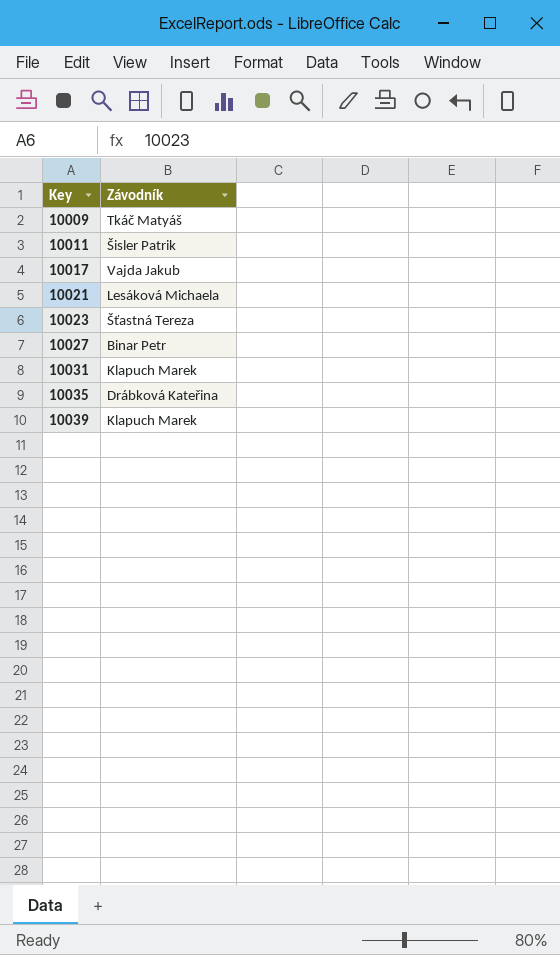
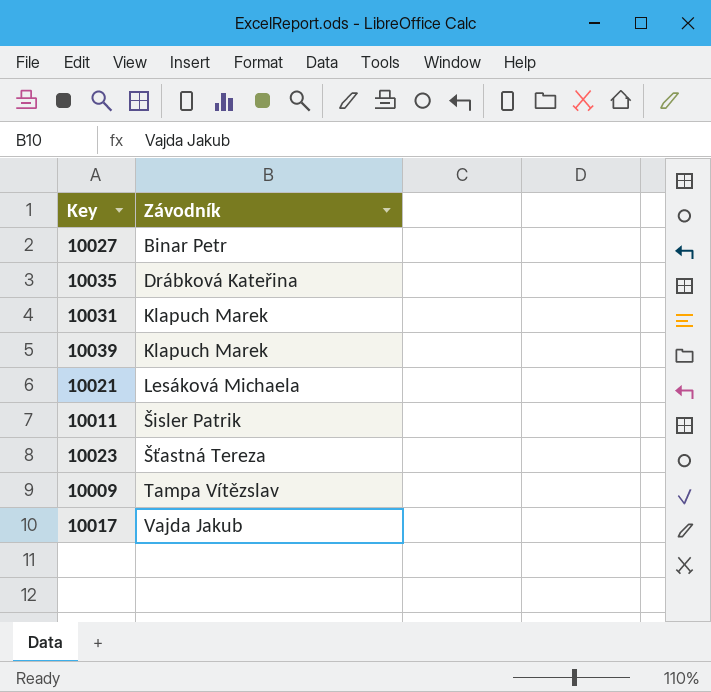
row order: Key ascending -> Závodník ascending
10009 | Závodník: Tkáč Matyáš -> Tampa Vítězslav

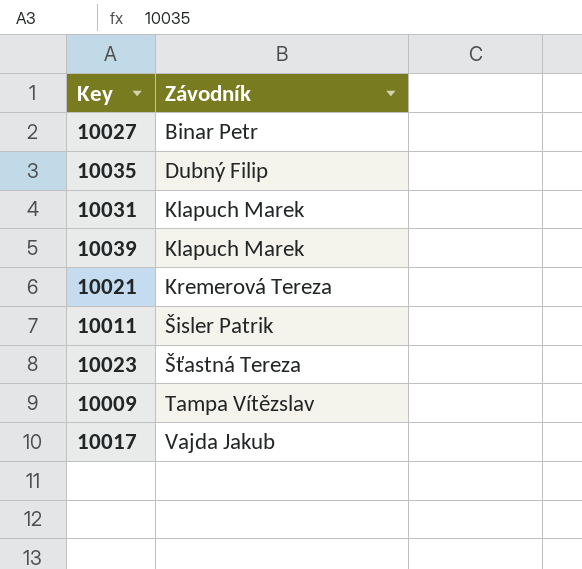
10035 | Závodník: Drábková Kateřina -> Dubný Filip
10021 | Závodník: Lesáková Michaela -> Kremerová Tereza

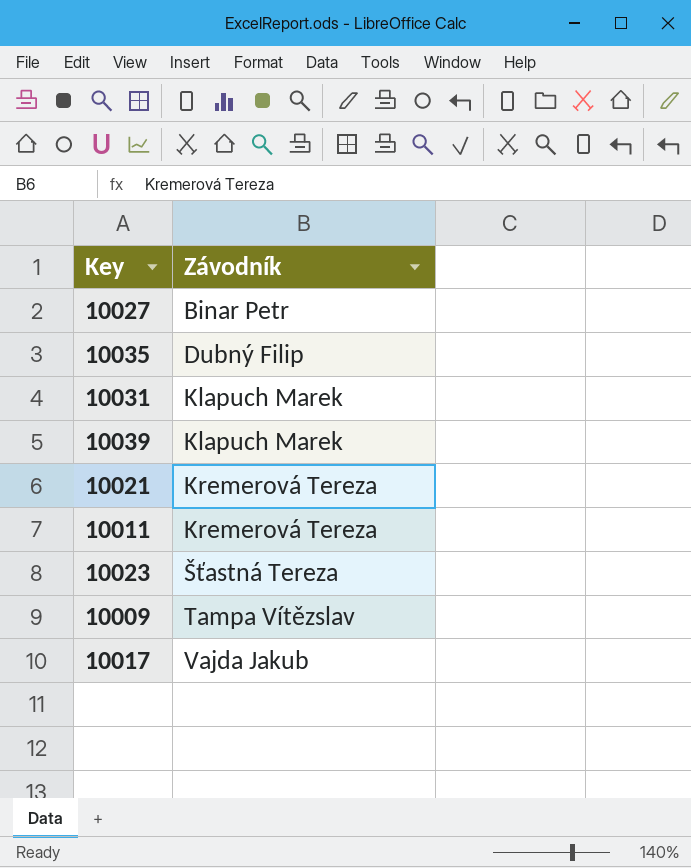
10011 | Závodník: Šisler Patrik -> Kremerová Tereza

